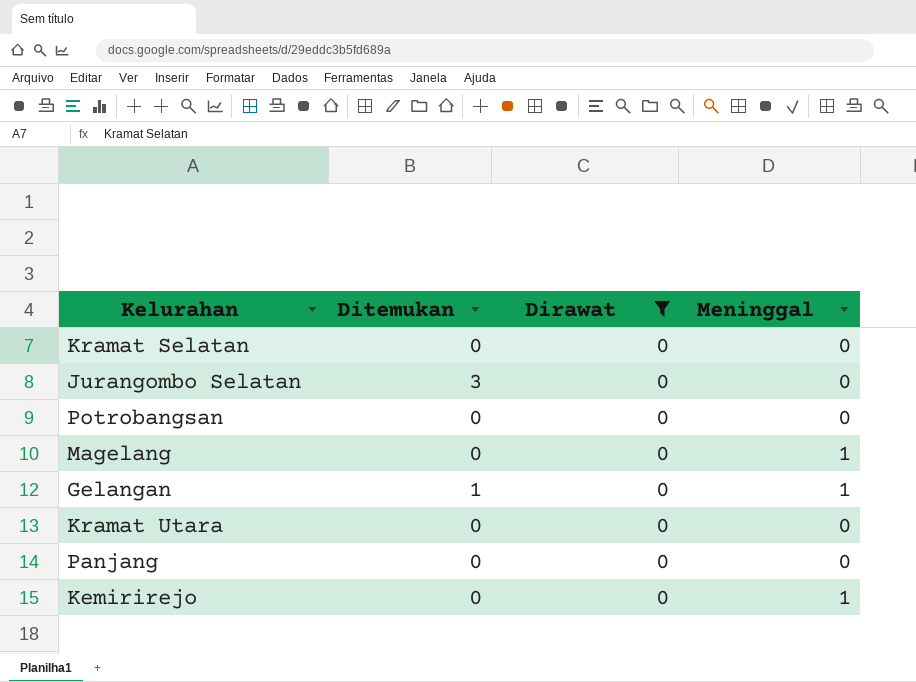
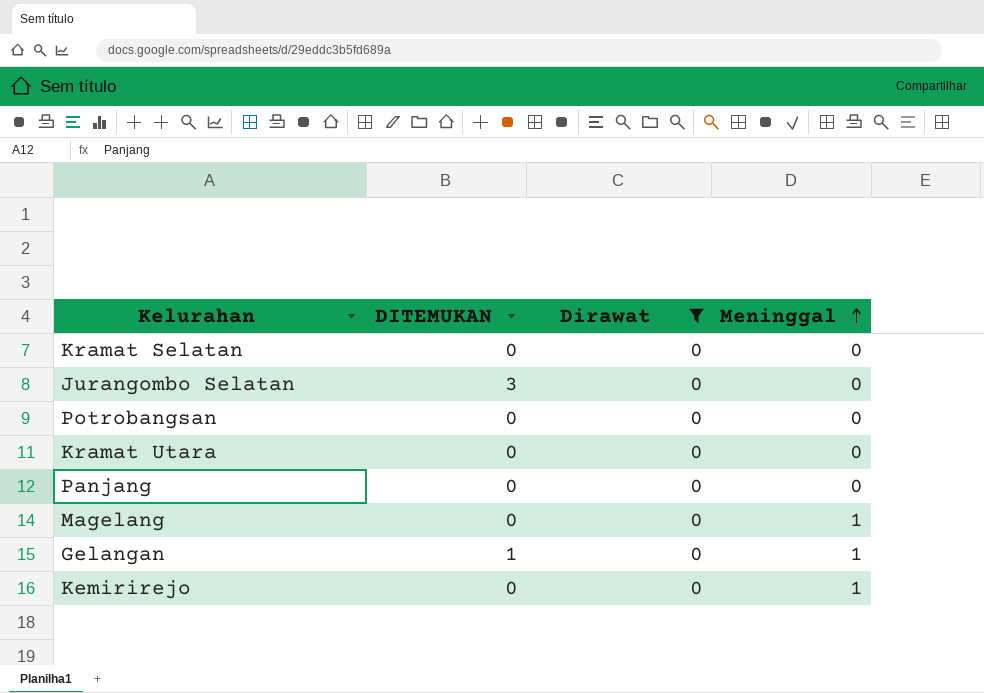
row order: none -> Meninggal ascending
column name: Ditemukan -> DITEMUKAN

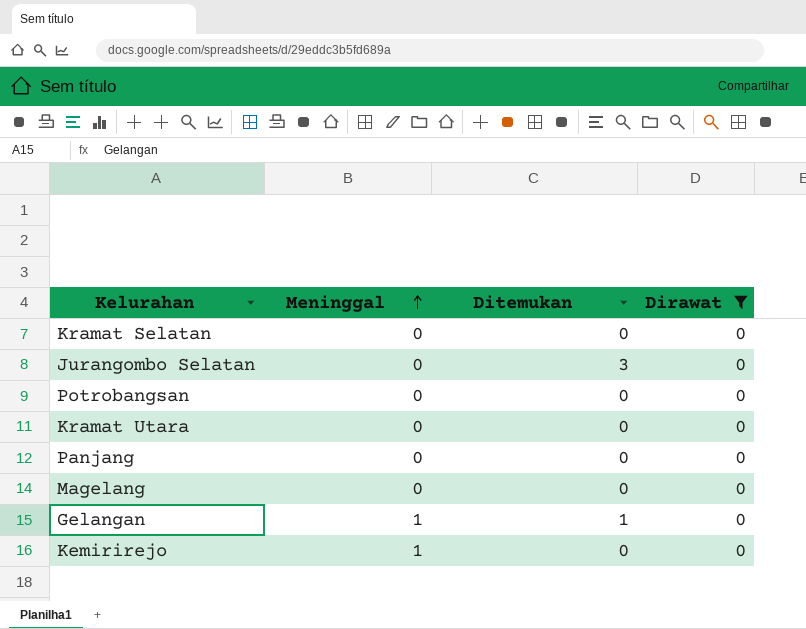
column Meninggal | position: 4 -> 2
column name: DITEMUKAN -> Ditemukan
Magelang | Meninggal: 1 -> 0

